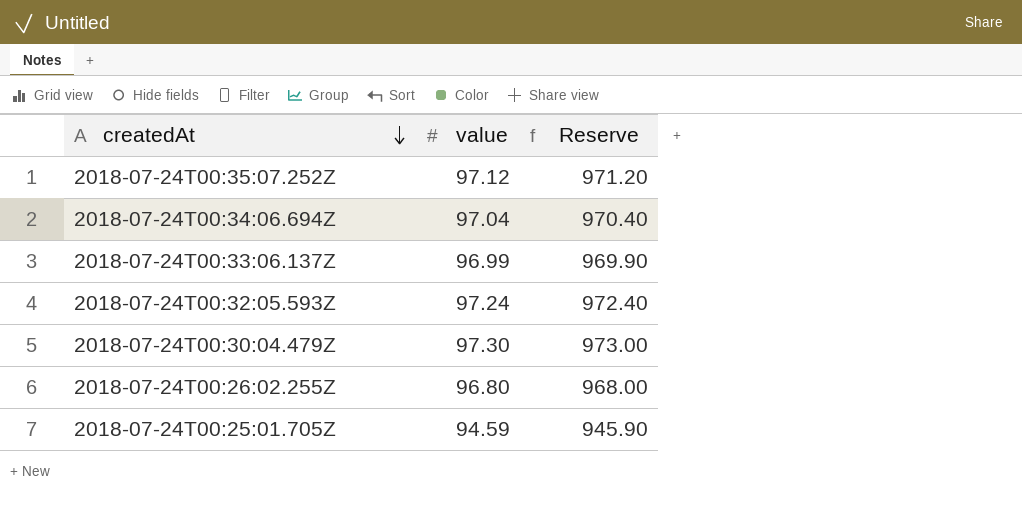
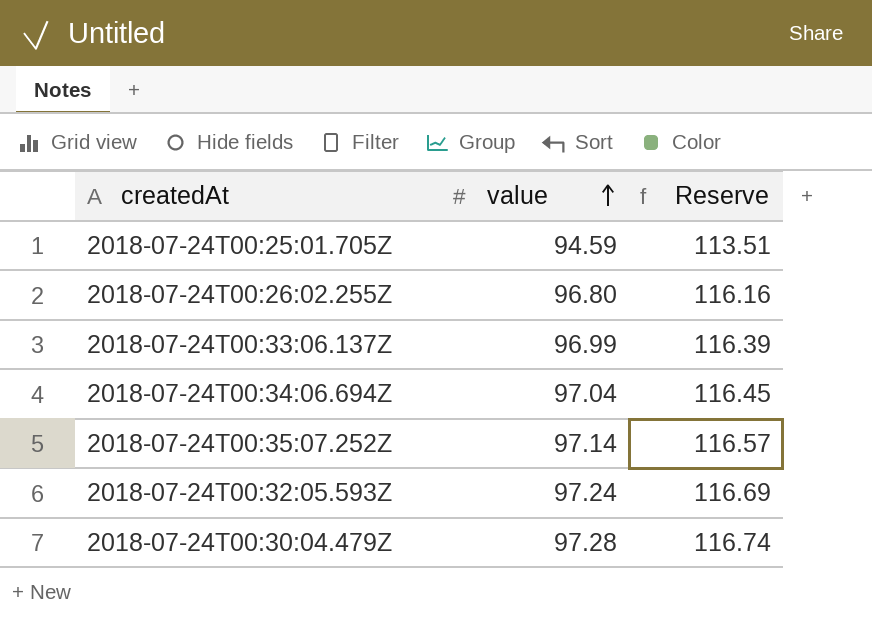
row order: createdAt descending -> value ascending
column Reserve | formula: [value] * 10 -> [value] * 1.2
2018-07-24T00:35:07.252Z | value: 97.12 -> 97.14
2018-07-24T00:30:04.479Z | value: 97.30 -> 97.28

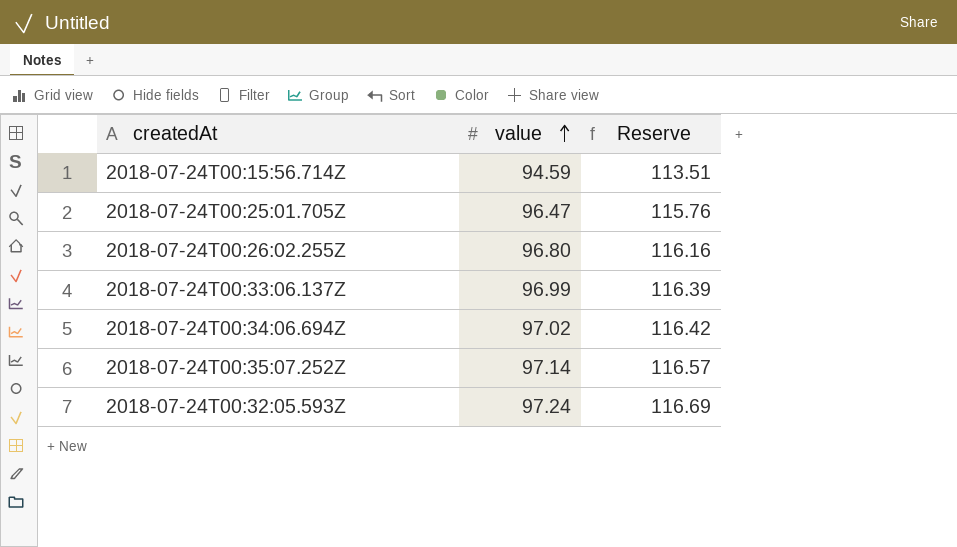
row 2018-07-24T00:30:04.479Z: 97.28 | 116.74 -> none
row 2018-07-24T00:15:56.714Z: none -> 94.59 | 113.51
2018-07-24T00:25:01.705Z | value: 94.59 -> 96.47
2018-07-24T00:25:01.705Z | Reserve: 113.51 -> 115.76
2018-07-24T00:34:06.694Z | value: 97.04 -> 97.02
2018-07-24T00:34:06.694Z | Reserve: 116.45 -> 116.42

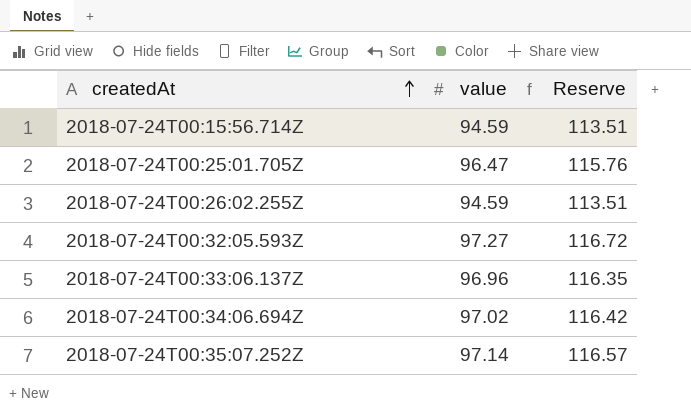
row order: value ascending -> createdAt ascending
2018-07-24T00:26:02.255Z | value: 96.80 -> 94.59
2018-07-24T00:26:02.255Z | Reserve: 116.16 -> 113.51
2018-07-24T00:32:05.593Z | value: 97.24 -> 97.27
2018-07-24T00:32:05.593Z | Reserve: 116.69 -> 116.72
2018-07-24T00:33:06.137Z | value: 96.99 -> 96.96
2018-07-24T00:33:06.137Z | Reserve: 116.39 -> 116.35

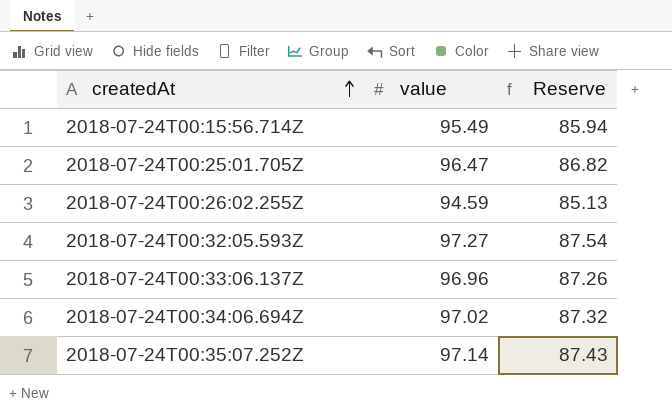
column Reserve | formula: [value] * 1.2 -> [value] * 0.9
2018-07-24T00:15:56.714Z | value: 94.59 -> 95.49

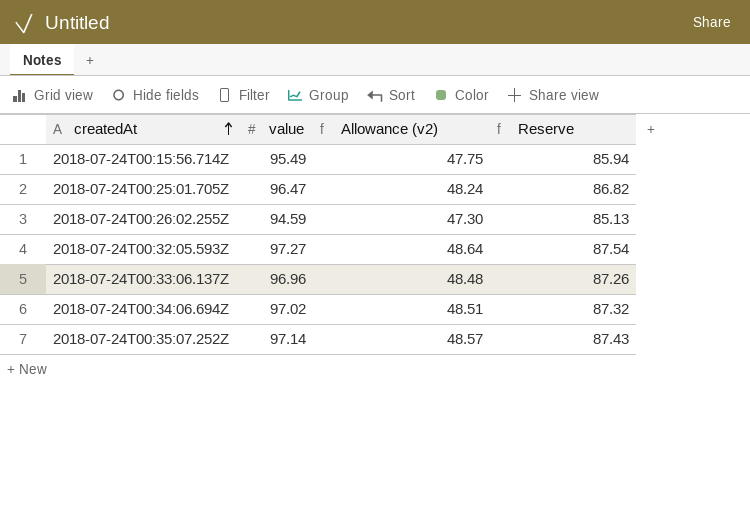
column Allowance (v2) | formula: none -> [value] * 0.5

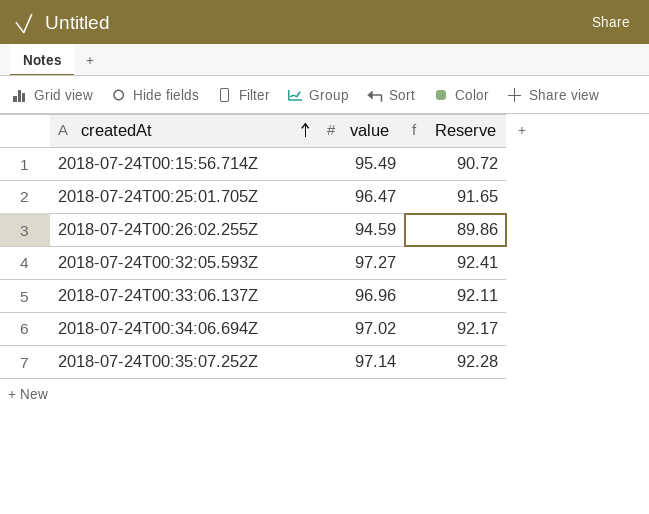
column Allowance (v2) | formula: [value] * 0.5 -> none
column Reserve | formula: [value] * 0.9 -> [value] * 0.95

